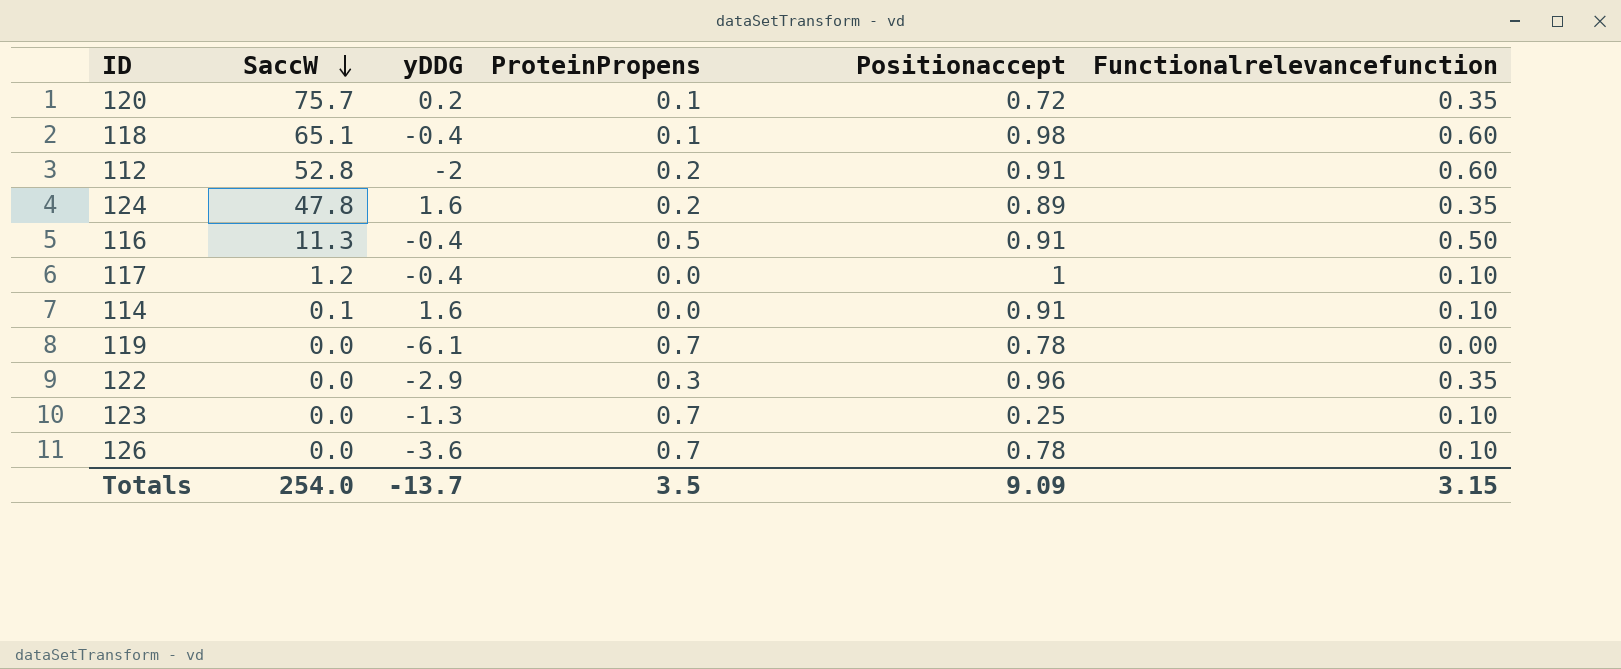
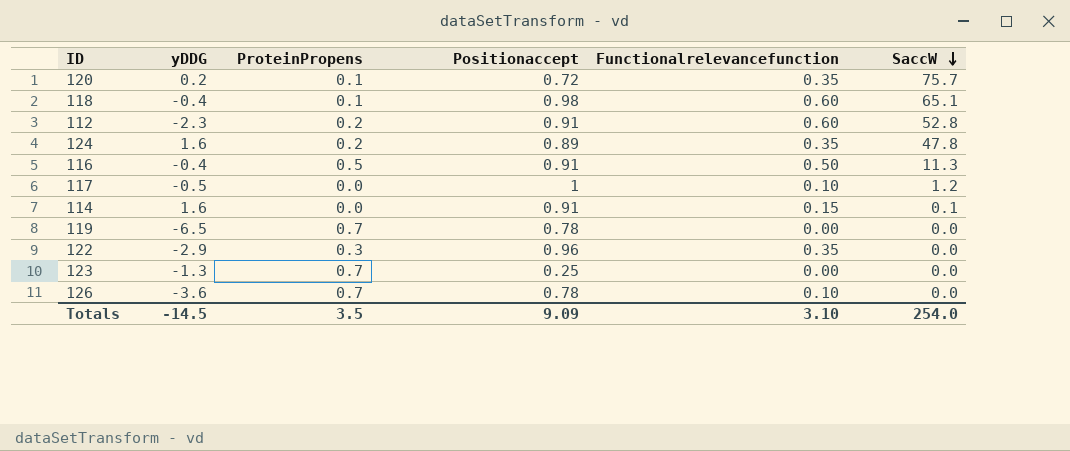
column SaccW | position: 2 -> 6
112 | yDDG: -2 -> -2.3
117 | yDDG: -0.4 -> -0.5
114 | Functionalrelevancefunction: 0.10 -> 0.15
119 | yDDG: -6.1 -> -6.5
123 | Functionalrelevancefunction: 0.10 -> 0.00
Totals | yDDG: -13.7 -> -14.5
Totals | Functionalrelevancefunction: 3.15 -> 3.10

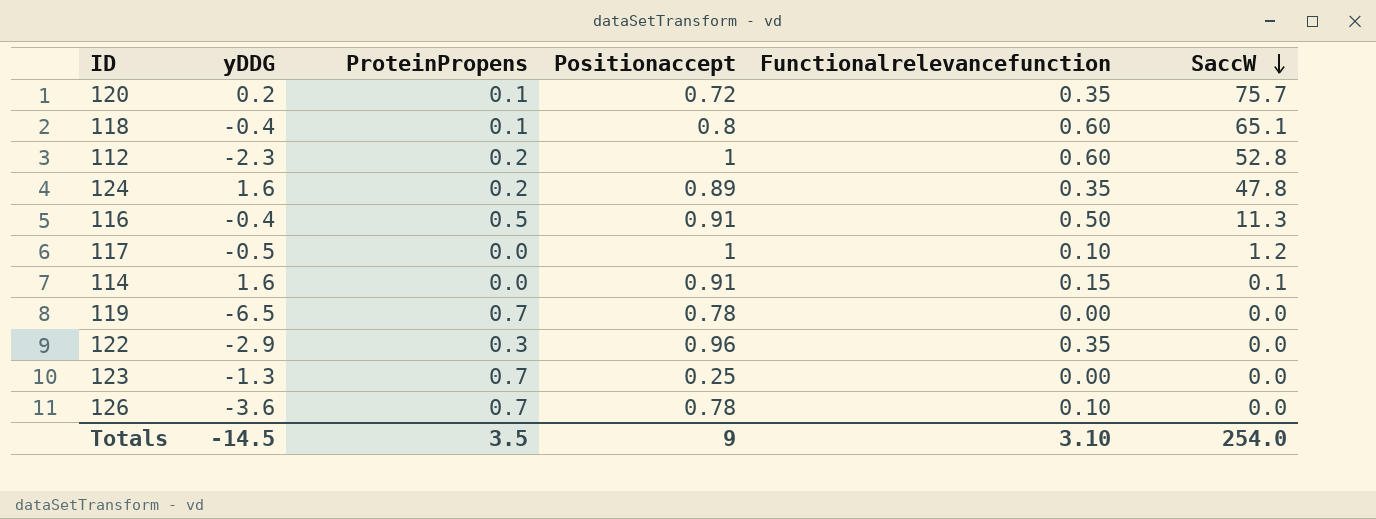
118 | Positionaccept: 0.98 -> 0.8
112 | Positionaccept: 0.91 -> 1
Totals | Positionaccept: 9.09 -> 9

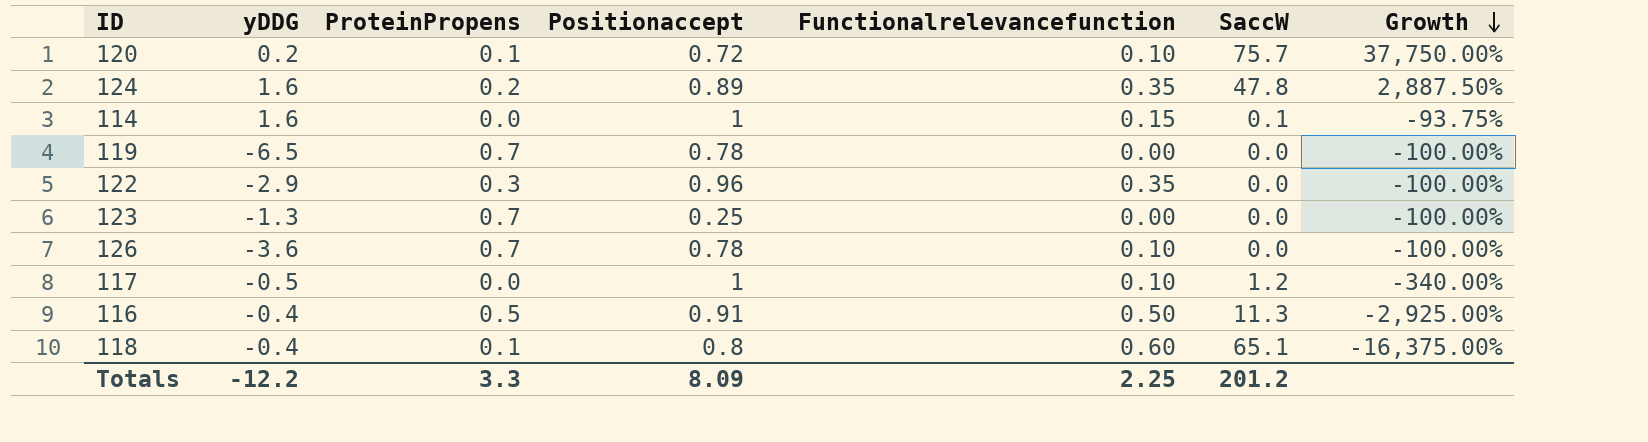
row order: SaccW descending -> Growth descending
column Growth | formula: none -> ([SaccW] - [yDDG]) / [yDDG]
row 112: -2.3 | 0.2 | 1 | 0.60 | 52.8 -> none
120 | Functionalrelevancefunction: 0.35 -> 0.10
114 | Positionaccept: 0.91 -> 1
Totals | yDDG: -14.5 -> -12.2
Totals | ProteinPropens: 3.5 -> 3.3
Totals | Positionaccept: 9 -> 8.09
Totals | Functionalrelevancefunction: 3.10 -> 2.25
Totals | SaccW: 254.0 -> 201.2

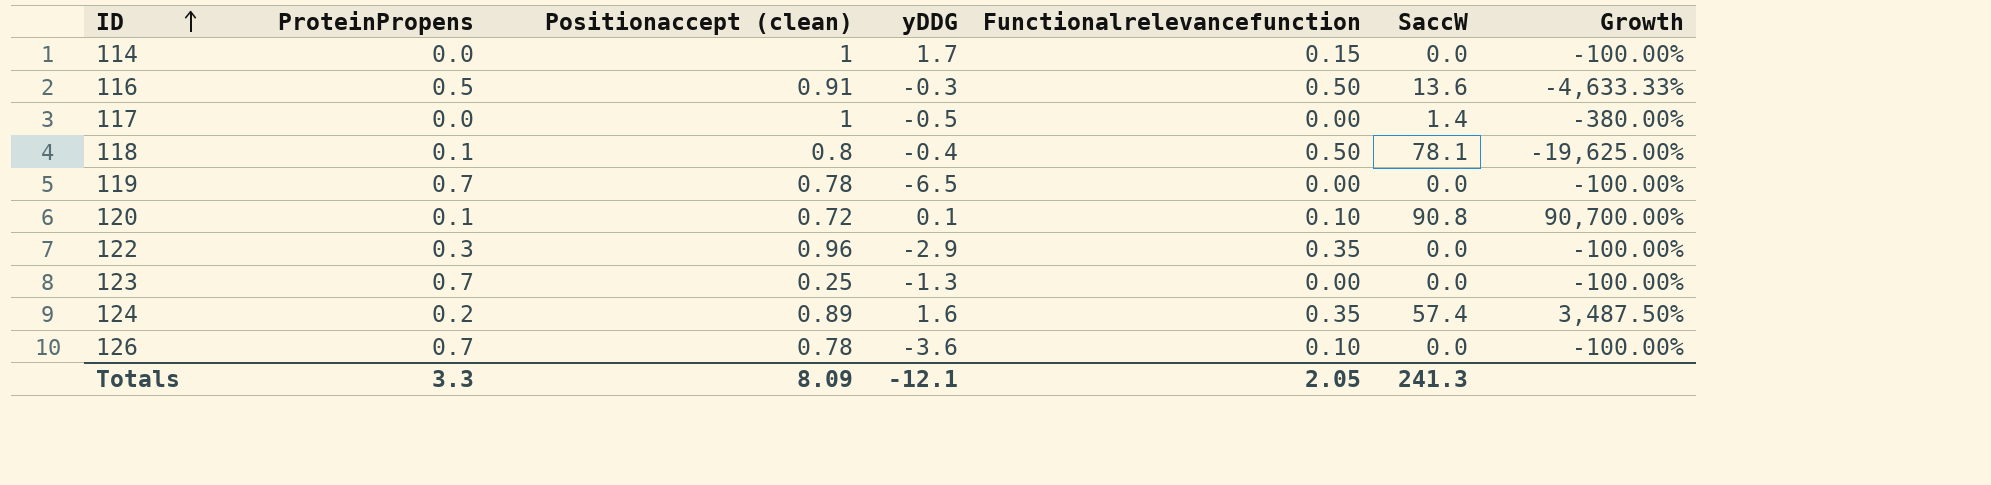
row order: Growth descending -> ID ascending
column name: Positionaccept -> Positionaccept (clean)
column yDDG | position: 2 -> 4
114 | yDDG: 1.6 -> 1.7
114 | SaccW: 0.1 -> 0.0
114 | Growth: -93.75% -> -100.00%
116 | yDDG: -0.4 -> -0.3
116 | SaccW: 11.3 -> 13.6
116 | Growth: -2,925.00% -> -4,633.33%
117 | Functionalrelevancefunction: 0.10 -> 0.00
117 | SaccW: 1.2 -> 1.4
117 | Growth: -340.00% -> -380.00%
118 | Functionalrelevancefunction: 0.60 -> 0.50
118 | SaccW: 65.1 -> 78.1
118 | Growth: -16,375.00% -> -19,625.00%
120 | yDDG: 0.2 -> 0.1
120 | SaccW: 75.7 -> 90.8
120 | Growth: 37,750.00% -> 90,700.00%
124 | SaccW: 47.8 -> 57.4
124 | Growth: 2,887.50% -> 3,487.50%
Totals | yDDG: -12.2 -> -12.1
Totals | Functionalrelevancefunction: 2.25 -> 2.05
Totals | SaccW: 201.2 -> 241.3

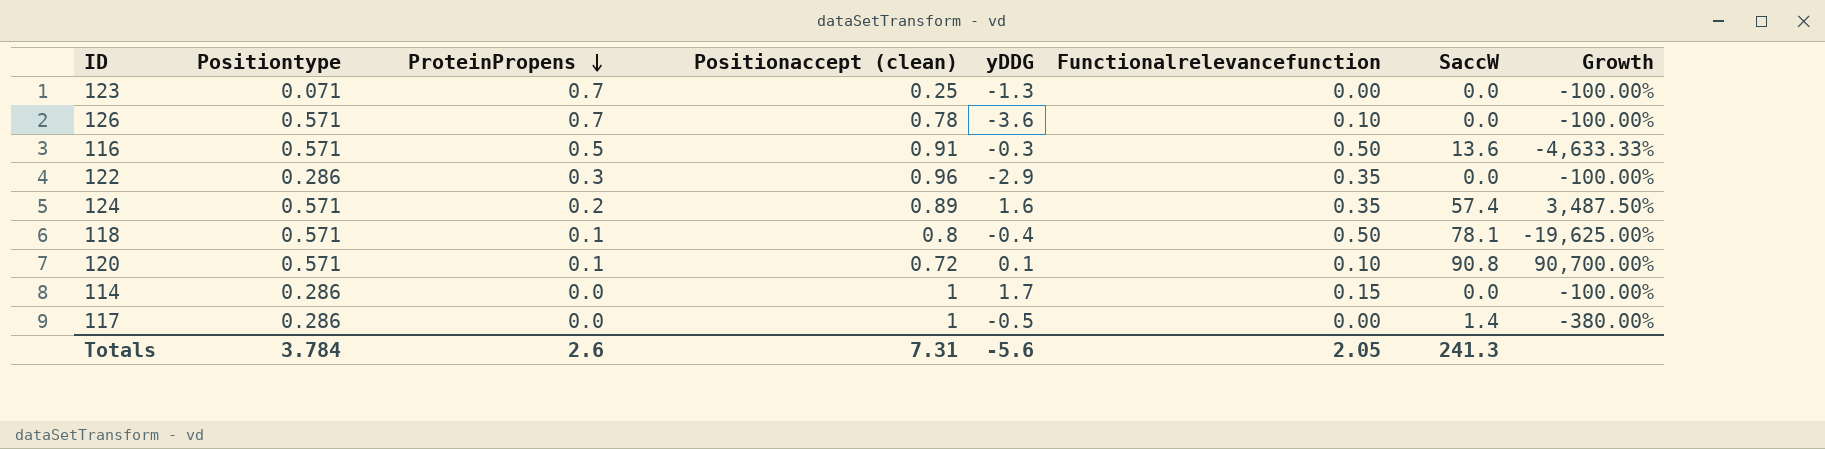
row order: ID ascending -> ProteinPropens descending
column Positiontype | position: none -> 2
row 119: 0.7 | 0.78 | -6.5 | 0.00 | 0.0 | -100.00% -> none
Totals | ProteinPropens: 3.3 -> 2.6
Totals | Positionaccept (clean): 8.09 -> 7.31
Totals | yDDG: -12.1 -> -5.6

